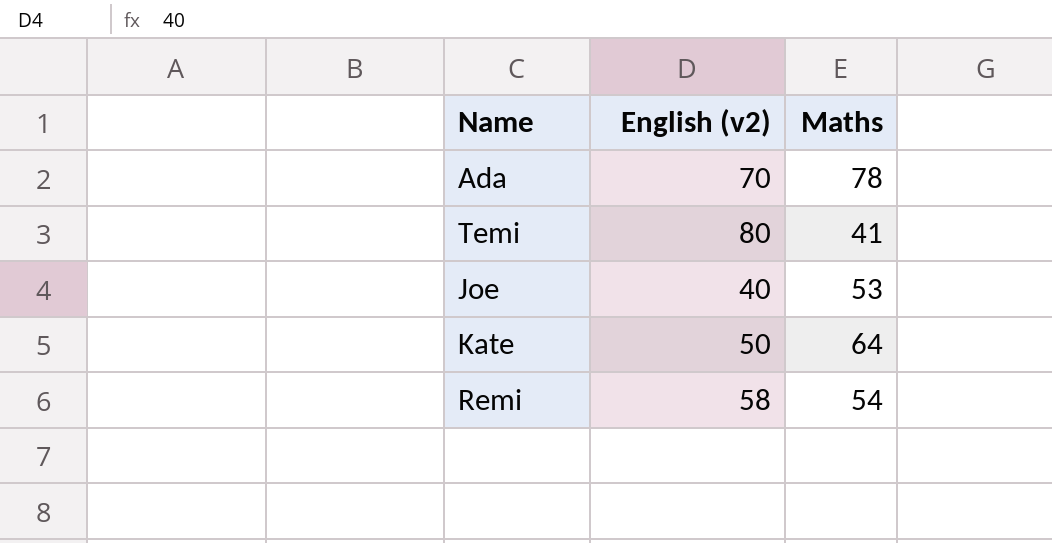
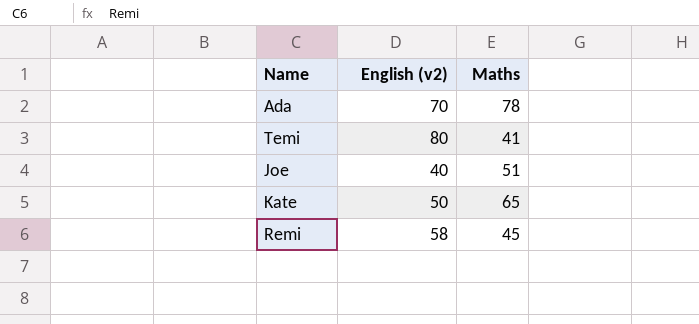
Joe | Maths: 53 -> 51
Kate | Maths: 64 -> 65
Remi | Maths: 54 -> 45

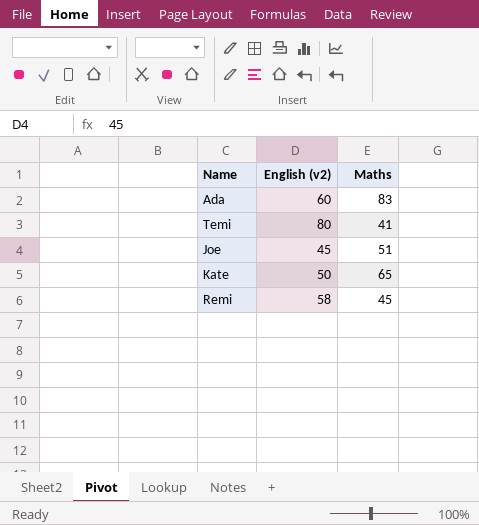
Ada | English (v2): 70 -> 60
Ada | Maths: 78 -> 83
Joe | English (v2): 40 -> 45

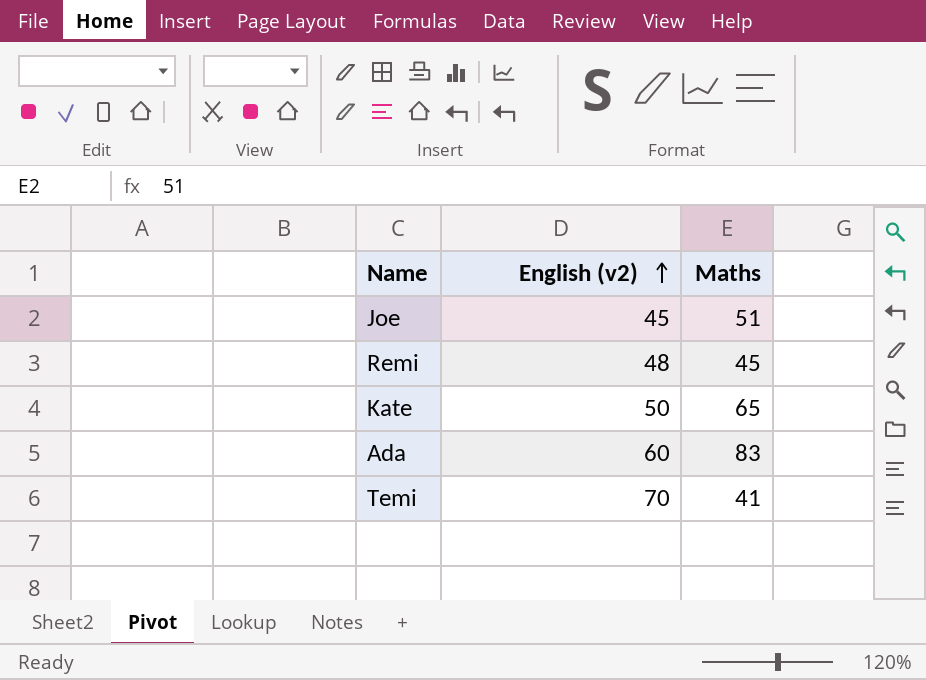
row order: none -> English (v2) ascending
Remi | English (v2): 58 -> 48
Temi | English (v2): 80 -> 70

